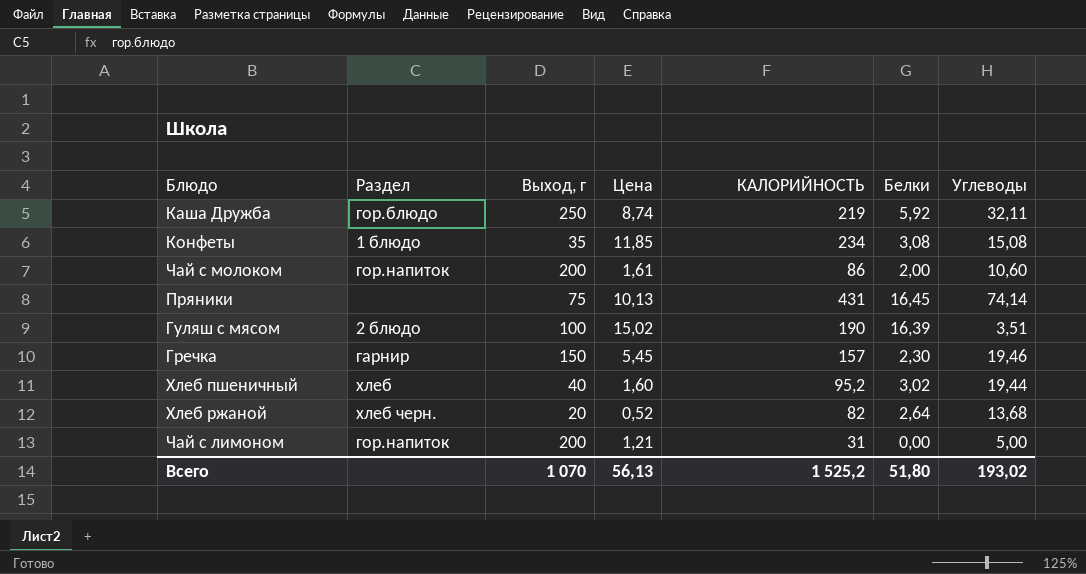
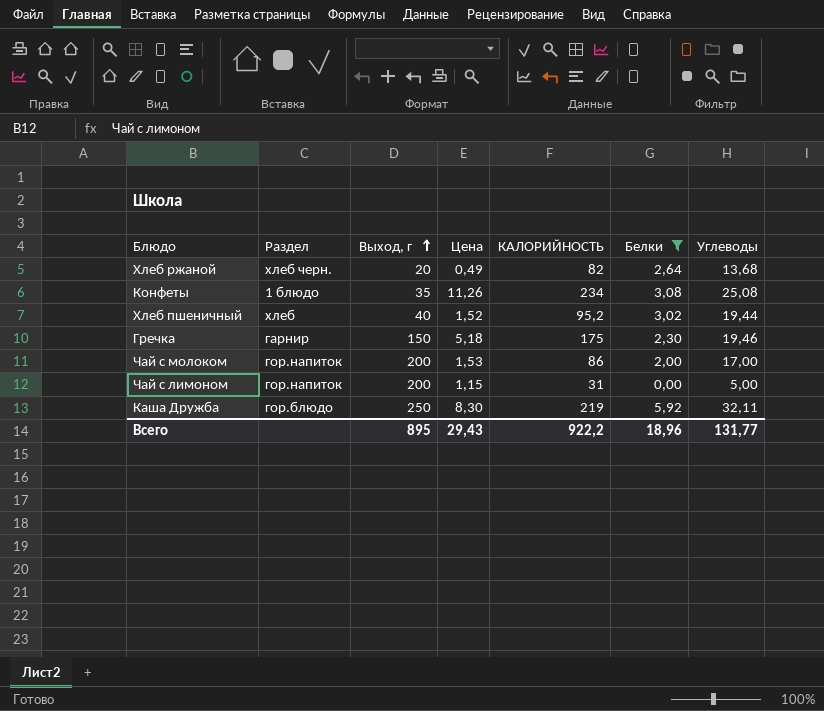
filter: none -> Белки <= 5,92
row order: none -> Выход, г ascending
Хлеб ржаной | Цена: 0,52 -> 0,49
Конфеты | Цена: 11,85 -> 11,26
Конфеты | Углеводы: 15,08 -> 25,08
Хлеб пшеничный | Цена: 1,60 -> 1,52
Гречка | Цена: 5,45 -> 5,18
Гречка | КАЛОРИЙНОСТЬ: 157 -> 175
Чай с молоком | Цена: 1,61 -> 1,53
Чай с молоком | Углеводы: 10,60 -> 17,00
Чай с лимоном | Цена: 1,21 -> 1,15
Каша Дружба | Цена: 8,74 -> 8,30
Всего | Выход, г: 1 070 -> 895
Всего | Цена: 56,13 -> 29,43
Всего | КАЛОРИЙНОСТЬ: 1 525,2 -> 922,2
Всего | Белки: 51,80 -> 18,96
Всего | Углеводы: 193,02 -> 131,77

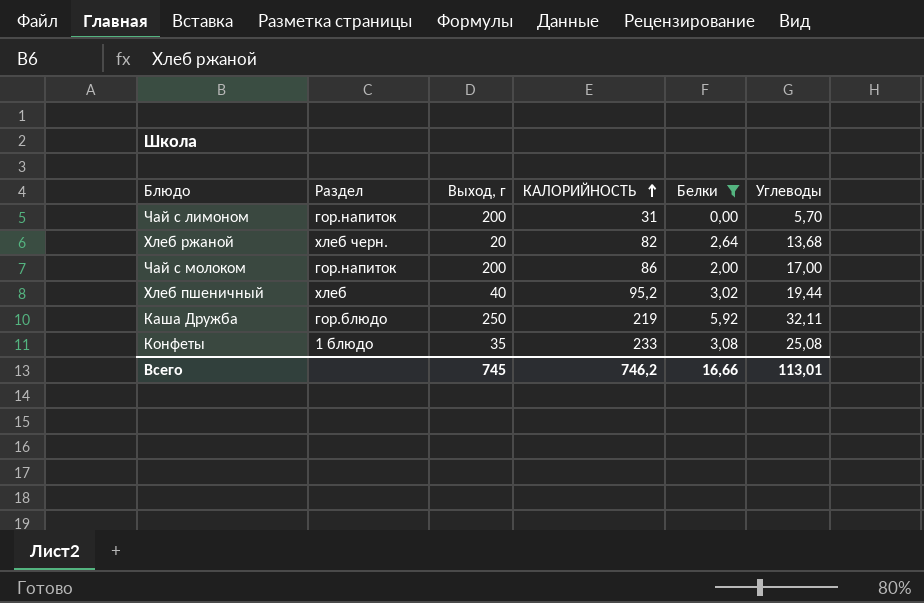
row order: Выход, г ascending -> КАЛОРИЙНОСТЬ ascending
column Цена | position: 4 -> none
row Гречка: гарнир | 150 | 5,18 | 175 | 2,30 | 19,46 -> none
Чай с лимоном | Углеводы: 5,00 -> 5,70
Конфеты | КАЛОРИЙНОСТЬ: 234 -> 233
Всего | Выход, г: 895 -> 745
Всего | КАЛОРИЙНОСТЬ: 922,2 -> 746,2
Всего | Белки: 18,96 -> 16,66
Всего | Углеводы: 131,77 -> 113,01

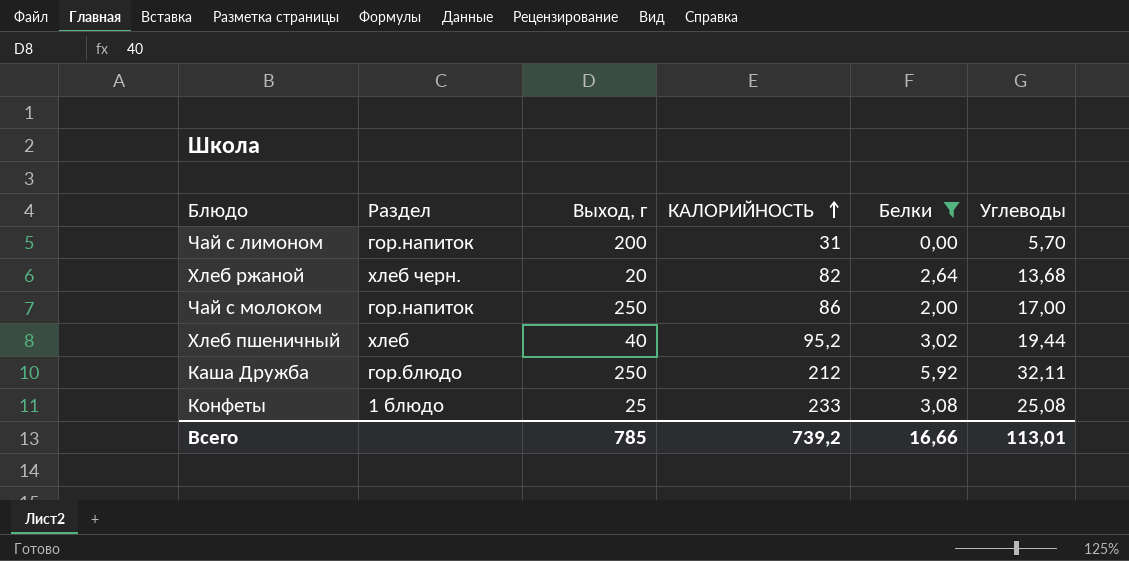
Чай с молоком | Выход, г: 200 -> 250
Каша Дружба | КАЛОРИЙНОСТЬ: 219 -> 212
Конфеты | Выход, г: 35 -> 25
Всего | Выход, г: 745 -> 785
Всего | КАЛОРИЙНОСТЬ: 746,2 -> 739,2

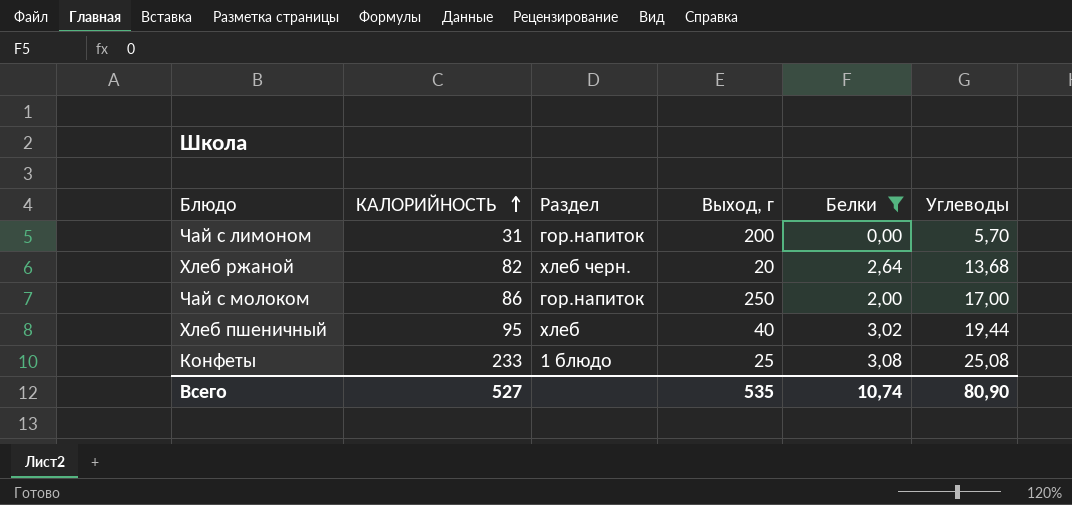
column КАЛОРИЙНОСТЬ | position: 4 -> 2
row Каша Дружба: гор.блюдо | 250 | 212 | 5,92 | 32,11 -> none
Хлеб пшеничный | КАЛОРИЙНОСТЬ: 95,2 -> 95
Всего | КАЛОРИЙНОСТЬ: 739,2 -> 527
Всего | Выход, г: 785 -> 535
Всего | Белки: 16,66 -> 10,74
Всего | Углеводы: 113,01 -> 80,90

